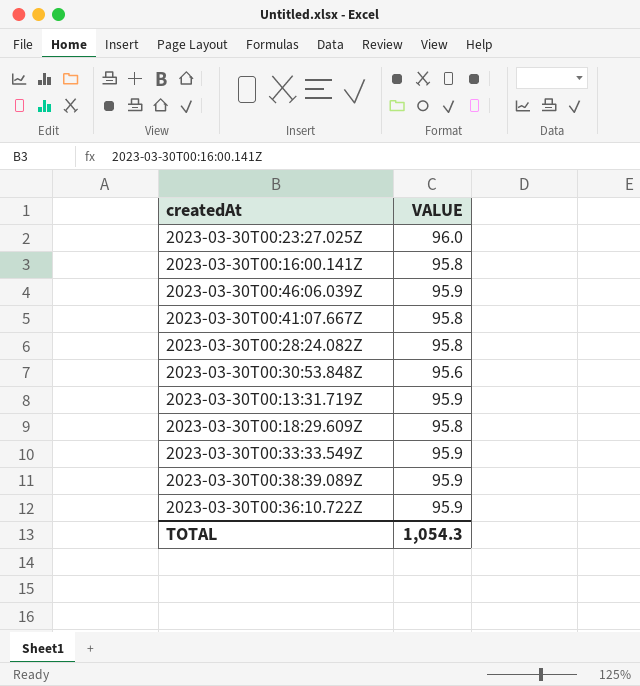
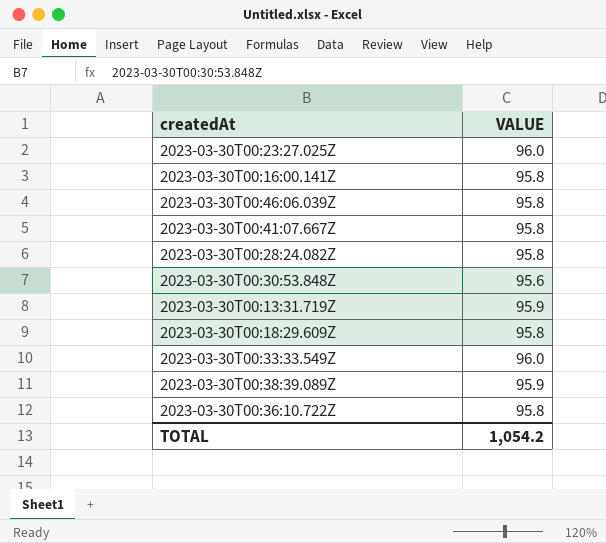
2023-03-30T00:46:06.039Z | VALUE: 95.9 -> 95.8
2023-03-30T00:33:33.549Z | VALUE: 95.9 -> 96.0
2023-03-30T00:36:10.722Z | VALUE: 95.9 -> 95.8
TOTAL | VALUE: 1,054.3 -> 1,054.2

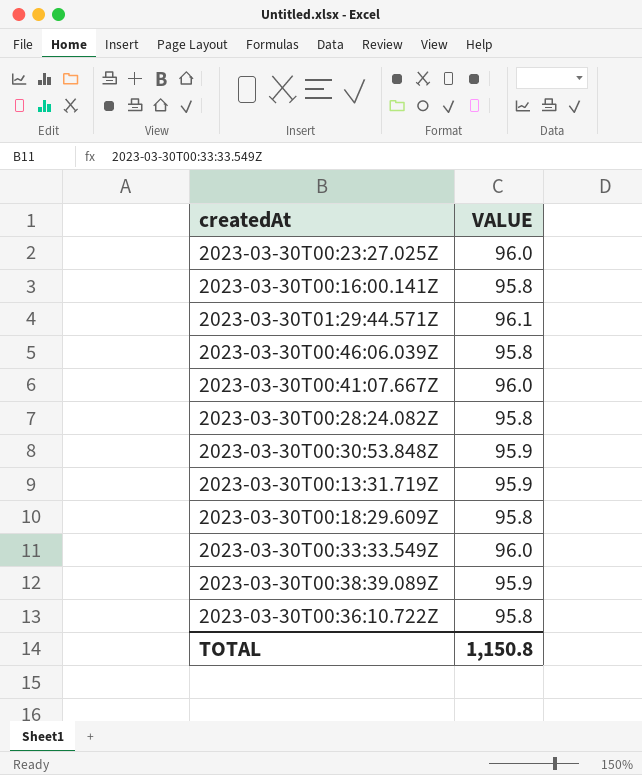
row 2023-03-30T01:29:44.571Z: none -> 96.1
2023-03-30T00:41:07.667Z | VALUE: 95.8 -> 96.0
2023-03-30T00:30:53.848Z | VALUE: 95.6 -> 95.9
TOTAL | VALUE: 1,054.2 -> 1,150.8

